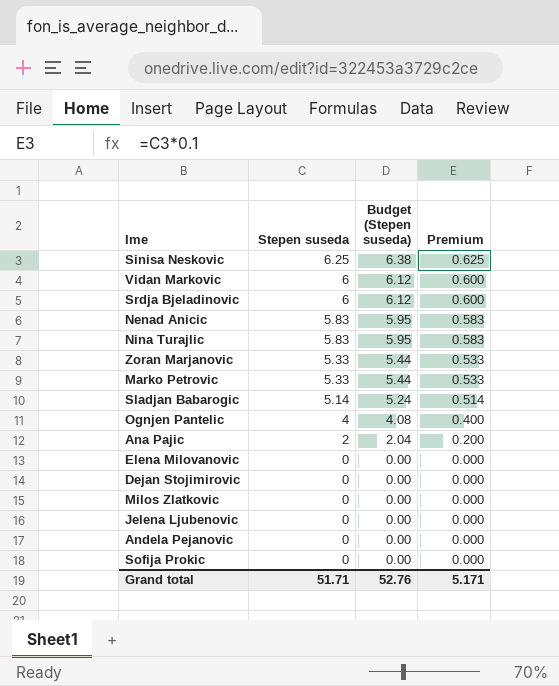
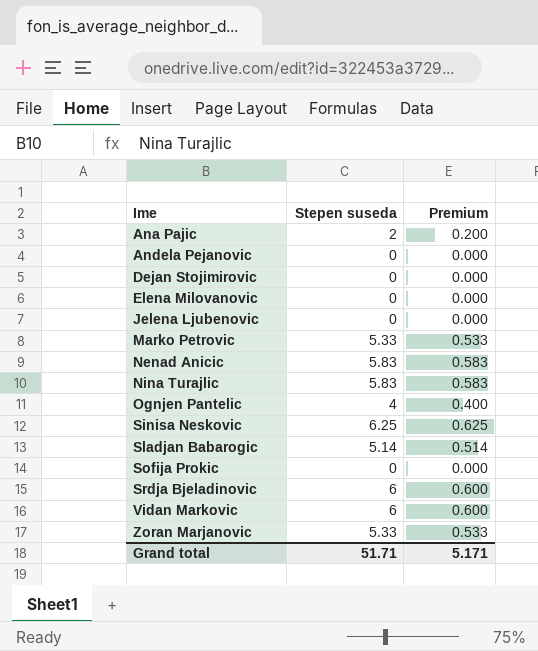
row order: Stepen suseda descending -> Ime ascending
column Budget (Stepen suseda) | formula: [Stepen suseda] * 1.02 -> none
row Milos Zlatkovic: 0 | 0.00 | 0.000 -> none

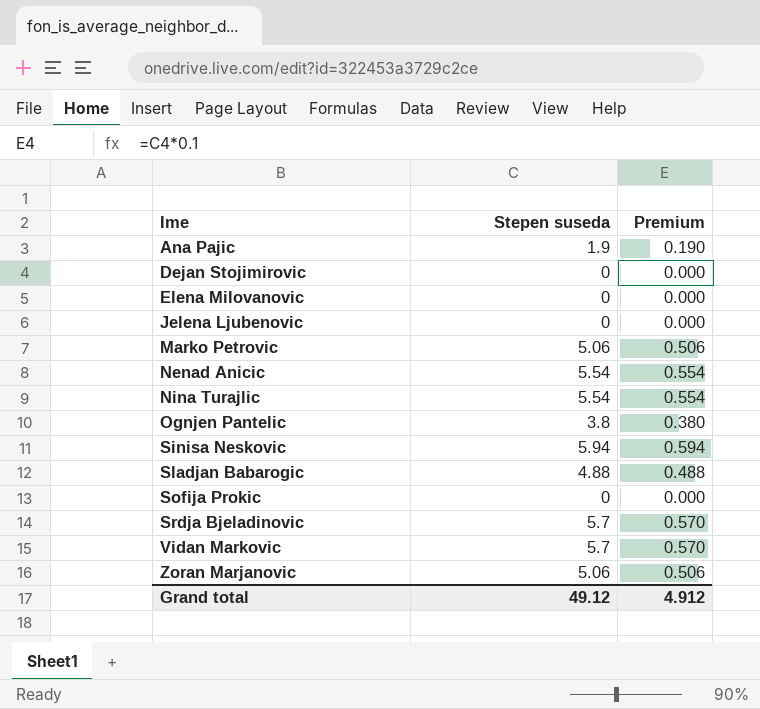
row Andela Pejanovic: 0 | 0.000 -> none
Ana Pajic | Stepen suseda: 2 -> 1.9
Ana Pajic | Premium: 0.200 -> 0.190
Marko Petrovic | Stepen suseda: 5.33 -> 5.06
Marko Petrovic | Premium: 0.533 -> 0.506
Nenad Anicic | Stepen suseda: 5.83 -> 5.54
Nenad Anicic | Premium: 0.583 -> 0.554
Nina Turajlic | Stepen suseda: 5.83 -> 5.54
Nina Turajlic | Premium: 0.583 -> 0.554
Ognjen Pantelic | Stepen suseda: 4 -> 3.8
Ognjen Pantelic | Premium: 0.400 -> 0.380
Sinisa Neskovic | Stepen suseda: 6.25 -> 5.94
Sinisa Neskovic | Premium: 0.625 -> 0.594
Sladjan Babarogic | Stepen suseda: 5.14 -> 4.88
Sladjan Babarogic | Premium: 0.514 -> 0.488
Srdja Bjeladinovic | Stepen suseda: 6 -> 5.7
Srdja Bjeladinovic | Premium: 0.600 -> 0.570
Vidan Markovic | Stepen suseda: 6 -> 5.7
Vidan Markovic | Premium: 0.600 -> 0.570
Zoran Marjanovic | Stepen suseda: 5.33 -> 5.06
Zoran Marjanovic | Premium: 0.533 -> 0.506
Grand total | Stepen suseda: 51.71 -> 49.12
Grand total | Premium: 5.171 -> 4.912

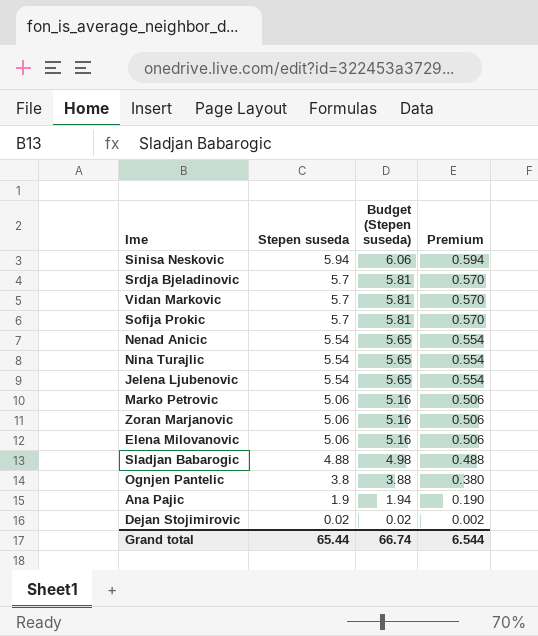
row order: Ime ascending -> Stepen suseda descending
column Budget (Stepen suseda) | formula: none -> [Stepen suseda] * 1.02
Sofija Prokic | Stepen suseda: 0 -> 5.7
Sofija Prokic | Premium: 0.000 -> 0.570
Jelena Ljubenovic | Stepen suseda: 0 -> 5.54
Jelena Ljubenovic | Premium: 0.000 -> 0.554
Elena Milovanovic | Stepen suseda: 0 -> 5.06
Elena Milovanovic | Premium: 0.000 -> 0.506
Dejan Stojimirovic | Stepen suseda: 0 -> 0.02
Dejan Stojimirovic | Premium: 0.000 -> 0.002
Grand total | Stepen suseda: 49.12 -> 65.44
Grand total | Premium: 4.912 -> 6.544

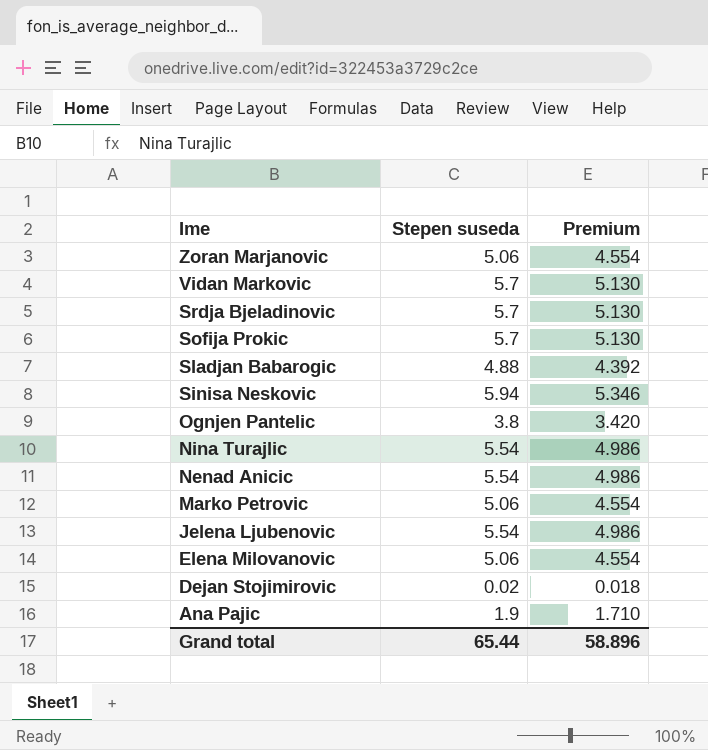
row order: Stepen suseda descending -> Ime descending
column Budget (Stepen suseda) | formula: [Stepen suseda] * 1.02 -> none
column Premium | formula: [Stepen suseda] * 0.1 -> [Stepen suseda] * 0.9
Grand total | Premium: 6.544 -> 58.896

